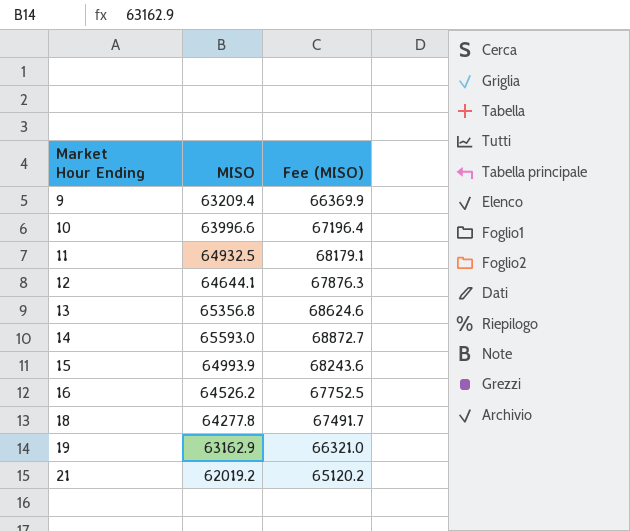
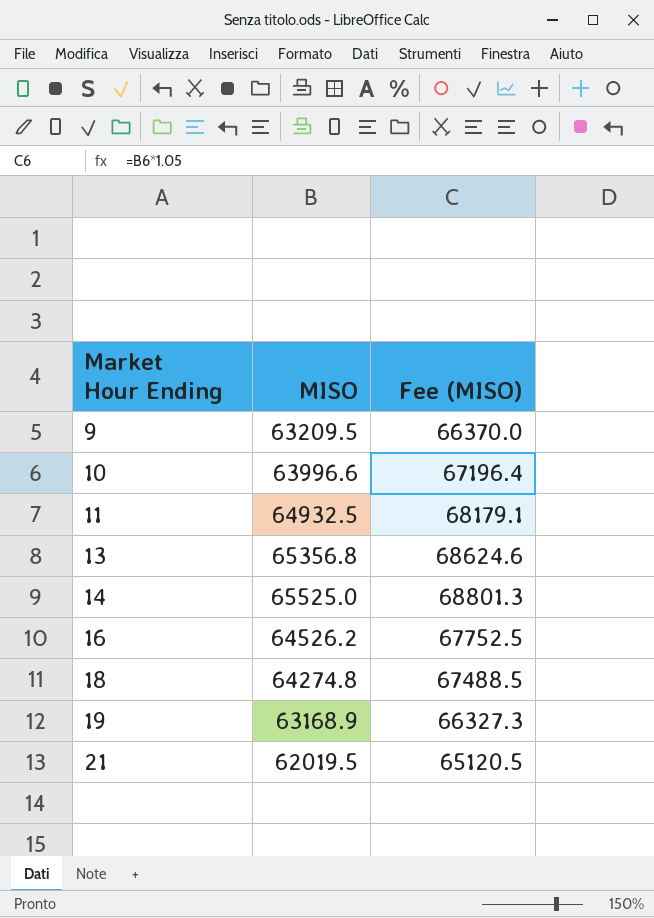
row 12: 64644.1 | 67876.3 -> none
row 15: 64993.9 | 68243.6 -> none
9 | MISO: 63209.4 -> 63209.5
9 | Fee (MISO): 66369.9 -> 66370.0
14 | MISO: 65593.0 -> 65525.0
14 | Fee (MISO): 68872.7 -> 68801.3
18 | MISO: 64277.8 -> 64274.8
18 | Fee (MISO): 67491.7 -> 67488.5
19 | MISO: 63162.9 -> 63168.9
19 | Fee (MISO): 66321.0 -> 66327.3
21 | MISO: 62019.2 -> 62019.5
21 | Fee (MISO): 65120.2 -> 65120.5

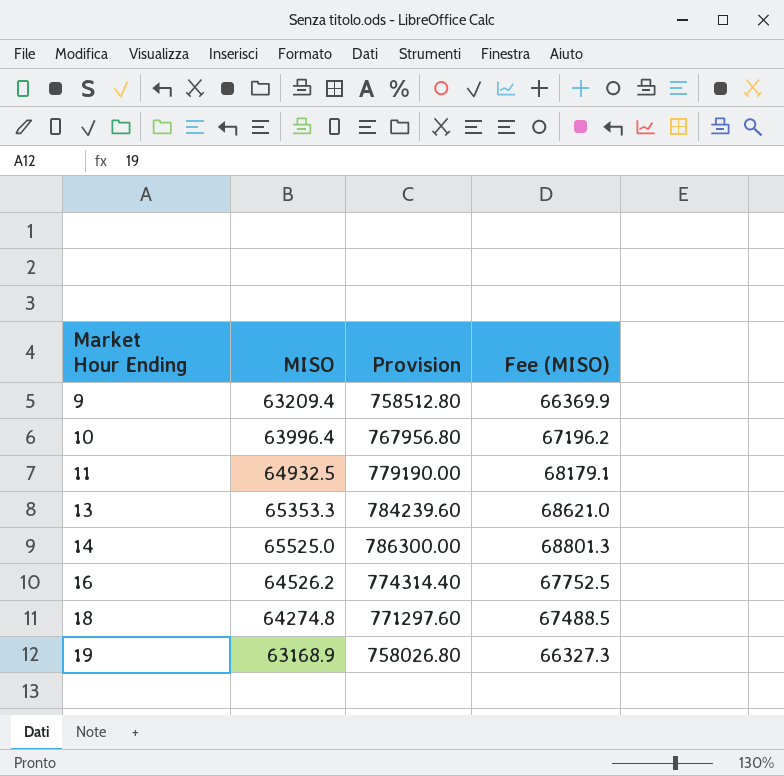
column Provision | formula: none -> [MISO] * 12
row 21: 62019.5 | 65120.5 -> none
9 | MISO: 63209.5 -> 63209.4
9 | Fee (MISO): 66370.0 -> 66369.9
10 | MISO: 63996.6 -> 63996.4
10 | Fee (MISO): 67196.4 -> 67196.2
13 | MISO: 65356.8 -> 65353.3
13 | Fee (MISO): 68624.6 -> 68621.0

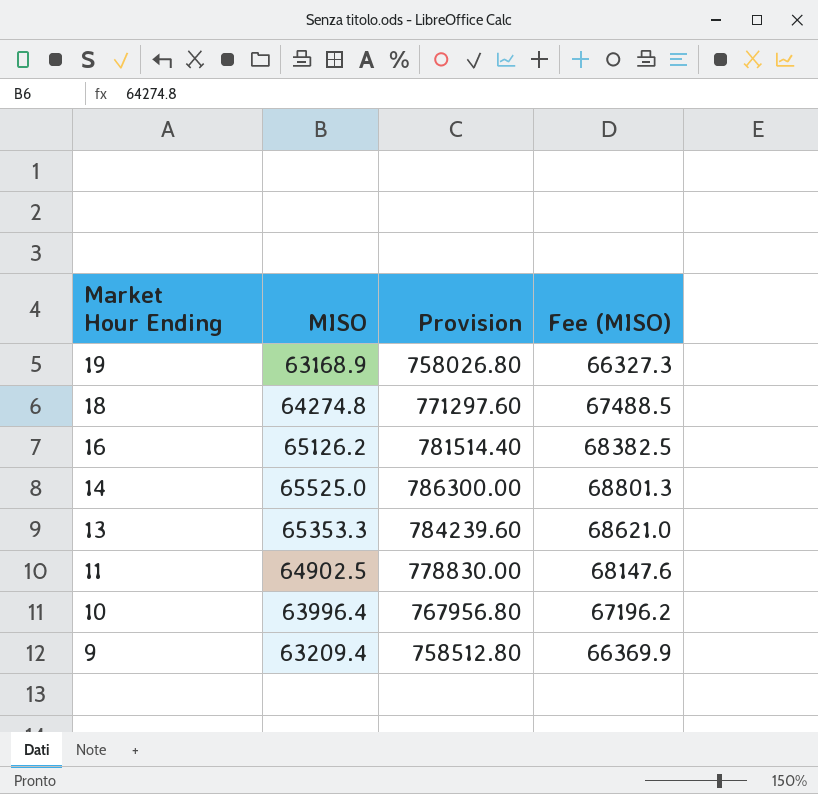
row order: Market Hour Ending ascending -> Market Hour Ending descending
16 | MISO: 64526.2 -> 65126.2
16 | Provision: 774314.40 -> 781514.40
16 | Fee (MISO): 67752.5 -> 68382.5
11 | MISO: 64932.5 -> 64902.5
11 | Provision: 779190.00 -> 778830.00
11 | Fee (MISO): 68179.1 -> 68147.6

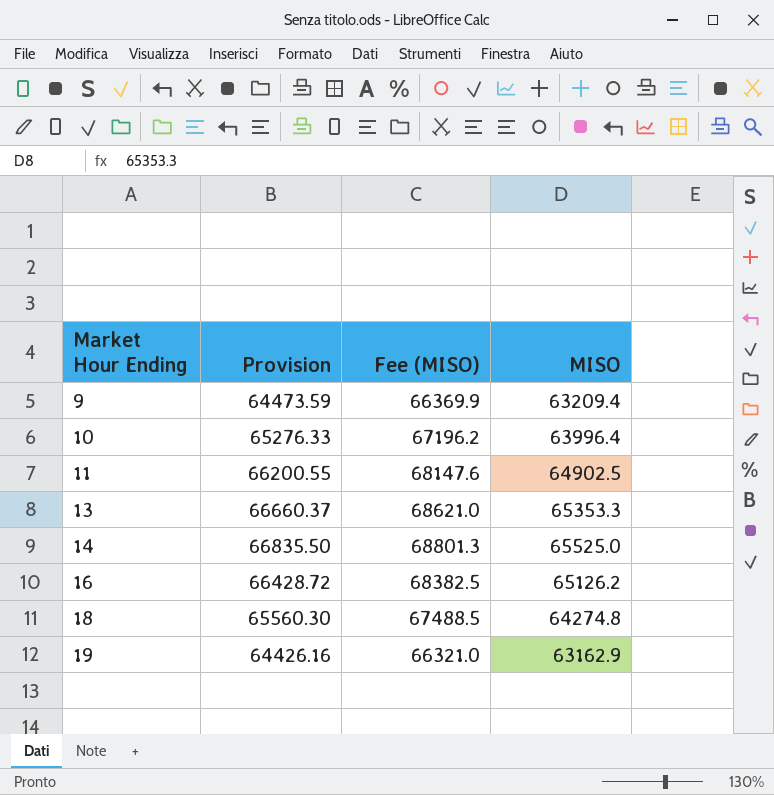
row order: Market Hour Ending descending -> Market Hour Ending ascending
column Provision | formula: [MISO] * 12 -> [MISO] * 1.02
column MISO | position: 2 -> 4
19 | Fee (MISO): 66327.3 -> 66321.0
19 | MISO: 63168.9 -> 63162.9

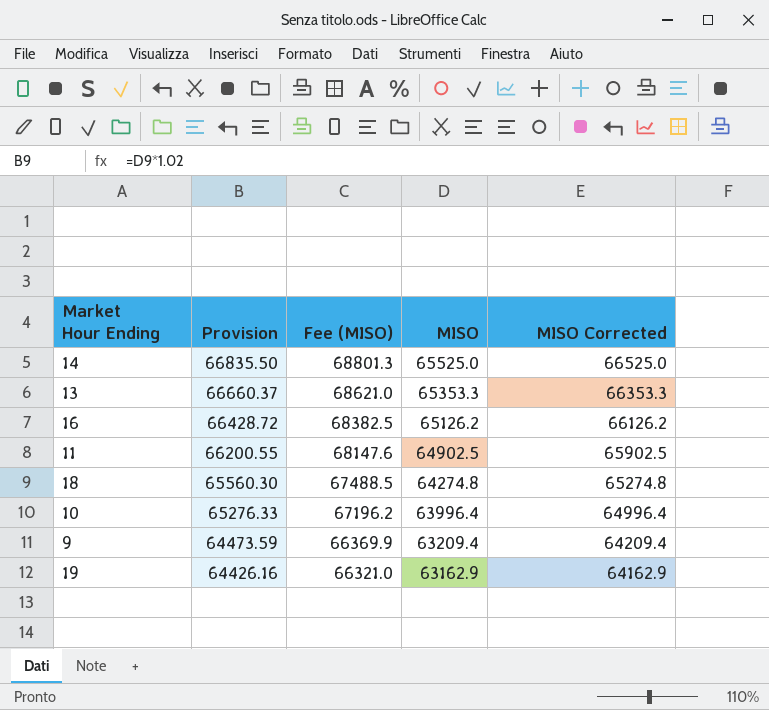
row order: Market Hour Ending ascending -> Provision descending
column MISO Corrected | formula: none -> [MISO] + 1000

